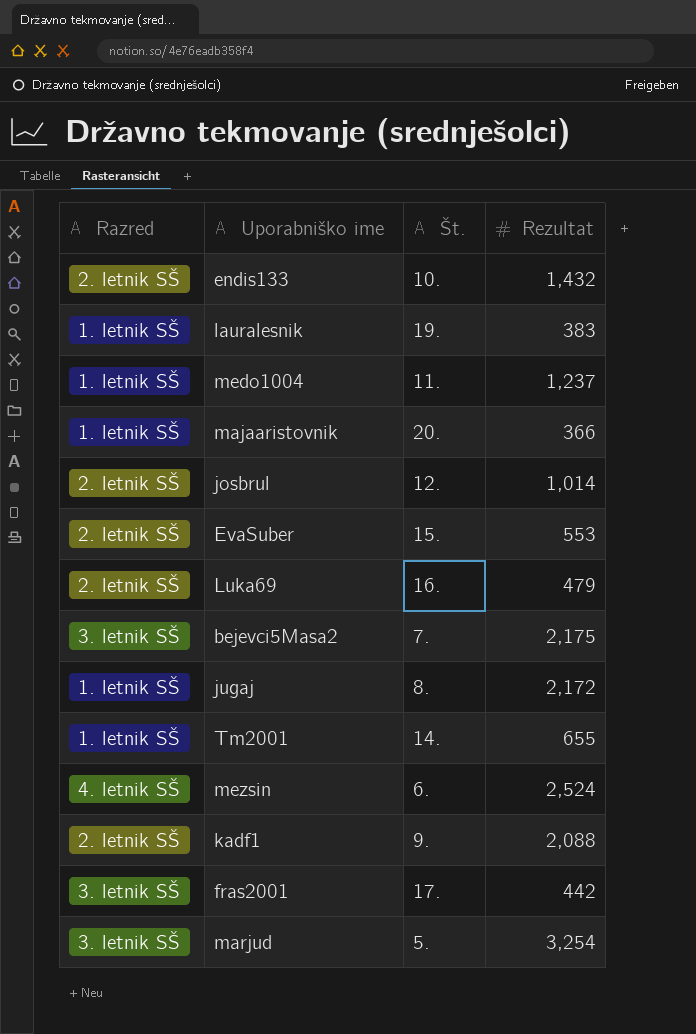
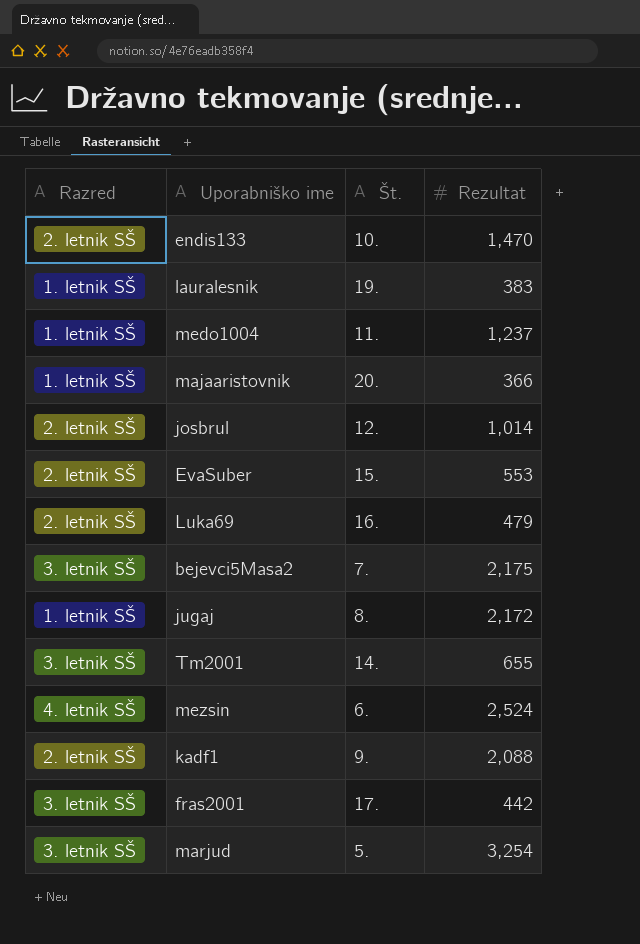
endis133 | Rezultat: 1,432 -> 1,470
Tm2001 | Razred: 1. letnik SŠ -> 3. letnik SŠ

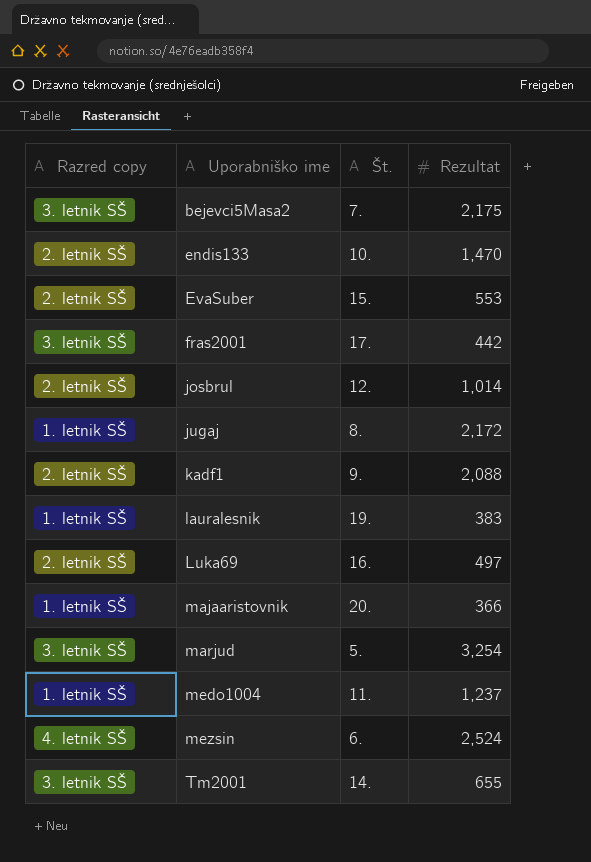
row order: none -> Uporabniško ime ascending
column name: Razred -> Razred copy
Luka69 | Rezultat: 479 -> 497

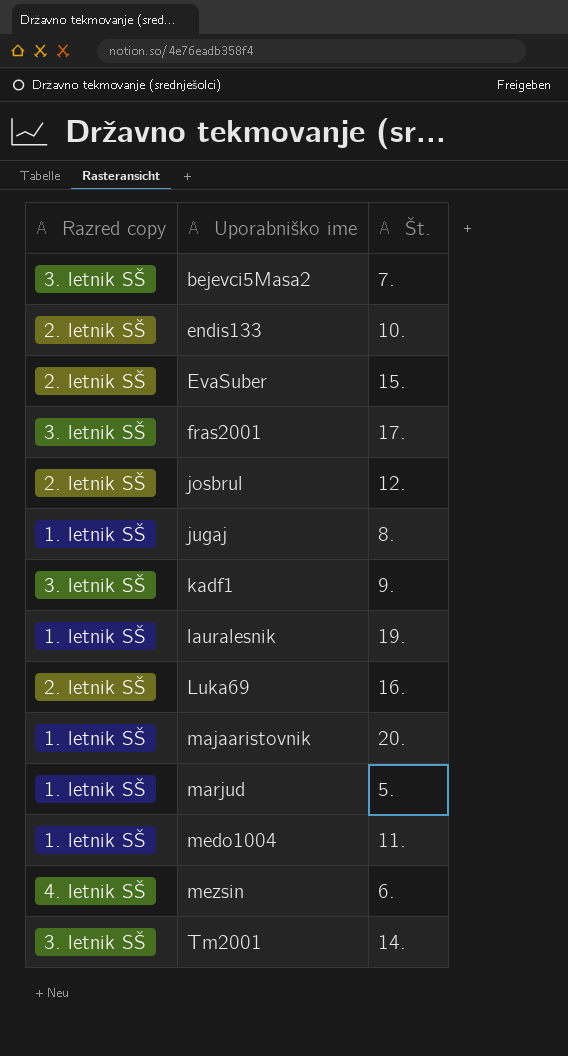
column Rezultat | position: 4 -> none
kadf1 | Razred copy: 2. letnik SŠ -> 3. letnik SŠ
marjud | Razred copy: 3. letnik SŠ -> 1. letnik SŠ

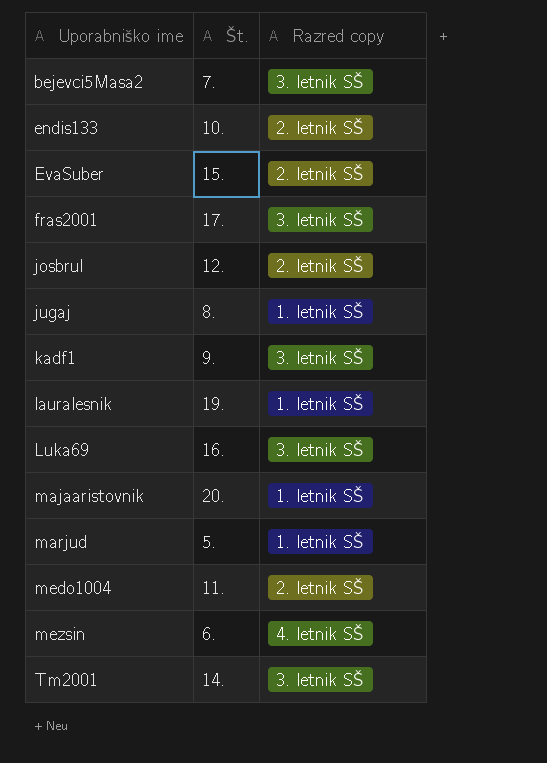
column Razred copy | position: 1 -> 3
Luka69 | Razred copy: 2. letnik SŠ -> 3. letnik SŠ
medo1004 | Razred copy: 1. letnik SŠ -> 2. letnik SŠ

